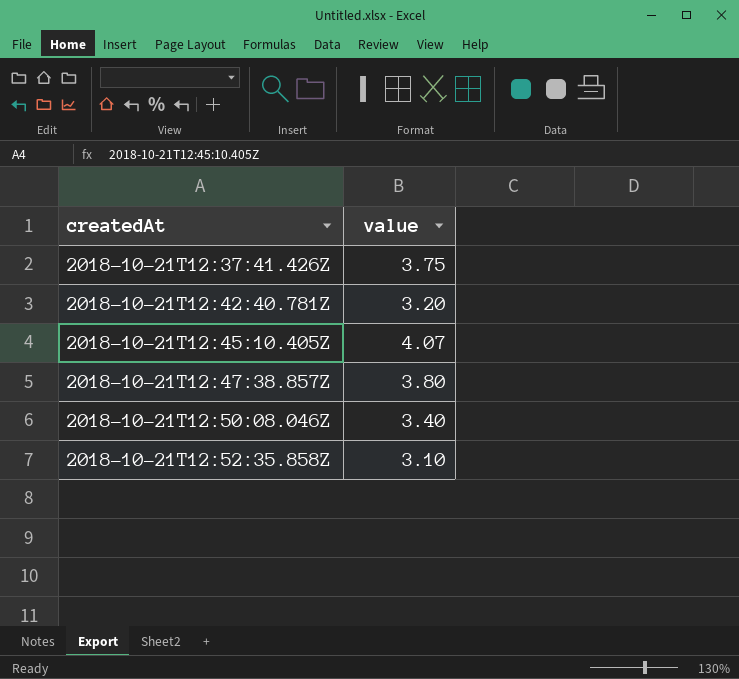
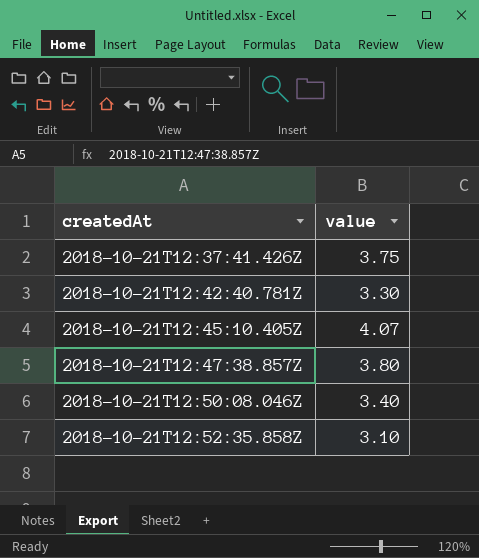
2018-10-21T12:42:40.781Z | value: 3.20 -> 3.30

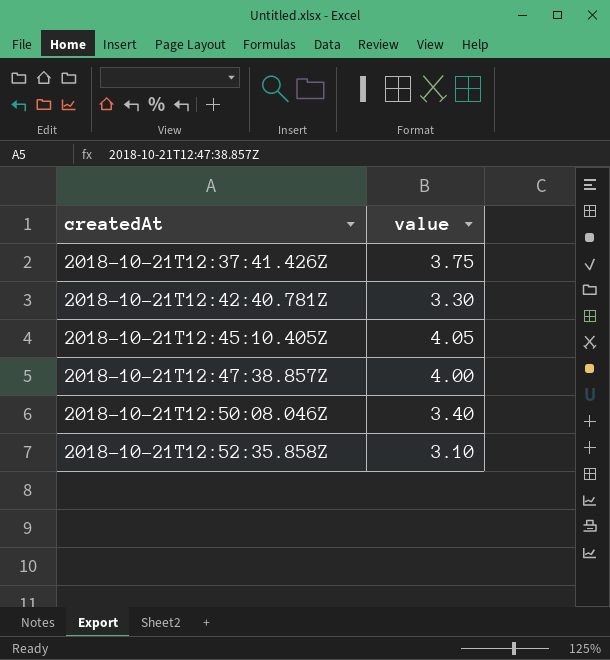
2018-10-21T12:45:10.405Z | value: 4.07 -> 4.05
2018-10-21T12:47:38.857Z | value: 3.80 -> 4.00

